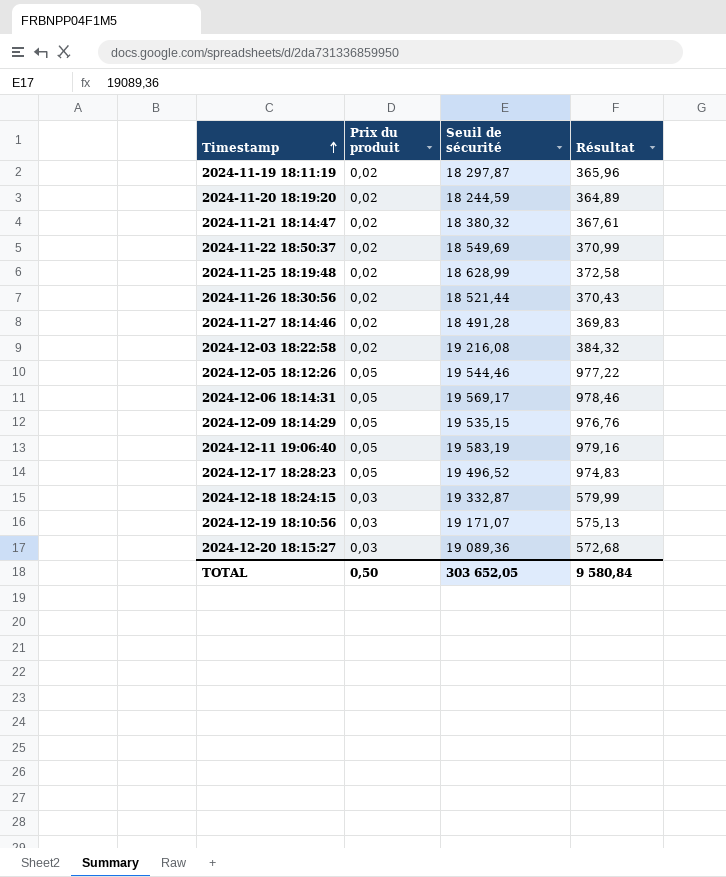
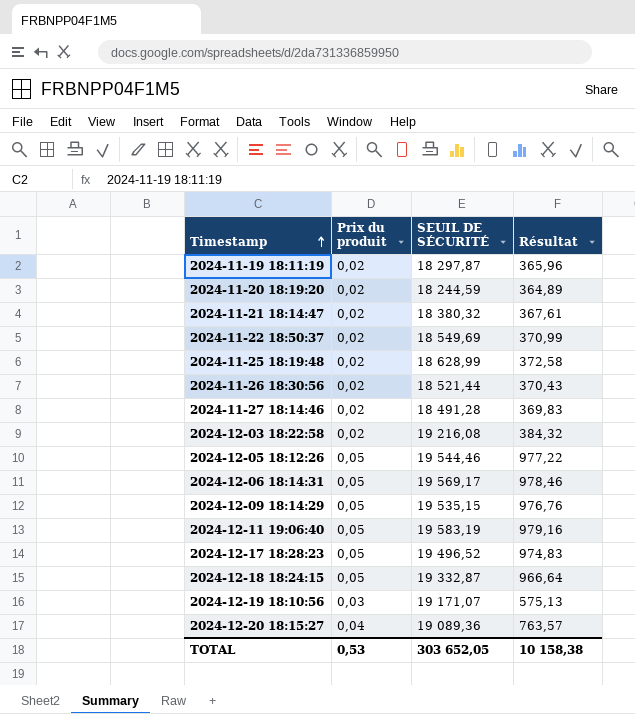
column name: Seuil de sécurité -> SEUIL DE SÉCURITÉ
2024-12-18 18:24:15 | Prix du produit: 0,03 -> 0,05
2024-12-18 18:24:15 | Résultat: 579,99 -> 966,64
2024-12-20 18:15:27 | Prix du produit: 0,03 -> 0,04
2024-12-20 18:15:27 | Résultat: 572,68 -> 763,57
TOTAL | Prix du produit: 0,50 -> 0,53
TOTAL | Résultat: 9 580,84 -> 10 158,38

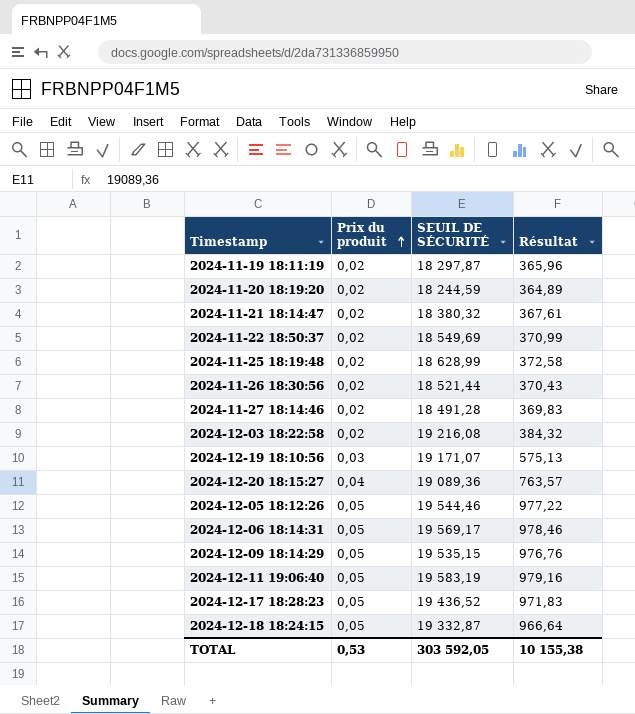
row order: Timestamp ascending -> Prix du produit ascending
2024-12-17 18:28:23 | SEUIL DE SÉCURITÉ: 19 496,52 -> 19 436,52
2024-12-17 18:28:23 | Résultat: 974,83 -> 971,83
TOTAL | SEUIL DE SÉCURITÉ: 303 652,05 -> 303 592,05
TOTAL | Résultat: 10 158,38 -> 10 155,38

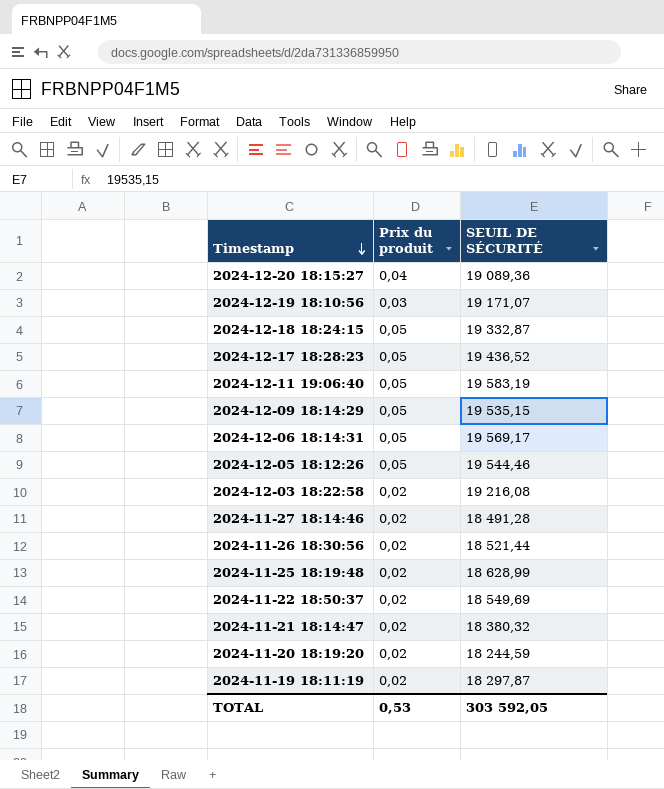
row order: Prix du produit ascending -> Timestamp descending
column Résultat | formula: [Prix du produit] * [SEUIL DE SÉCURITÉ] -> none

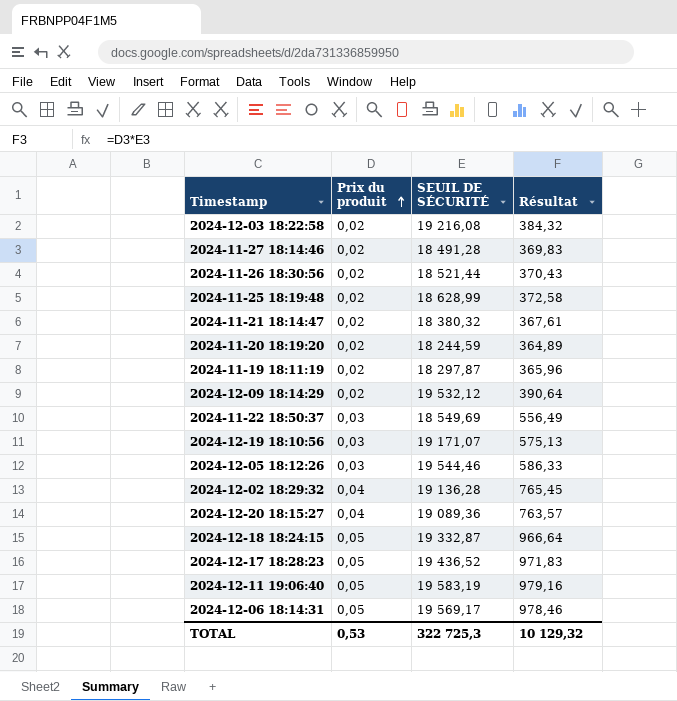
row order: Timestamp descending -> Prix du produit ascending
column Résultat | formula: none -> [Prix du produit] * [SEUIL DE SÉCURITÉ]
2024-12-09 18:14:29 | Prix du produit: 0,05 -> 0,02
2024-12-09 18:14:29 | SEUIL DE SÉCURITÉ: 19 535,15 -> 19 532,12
2024-11-22 18:50:37 | Prix du produit: 0,02 -> 0,03
2024-12-05 18:12:26 | Prix du produit: 0,05 -> 0,03
row 2024-12-02 18:29:32: none -> 0,04 | 19 136,28 | 765,45
TOTAL | SEUIL DE SÉCURITÉ: 303 592,05 -> 322 725,3

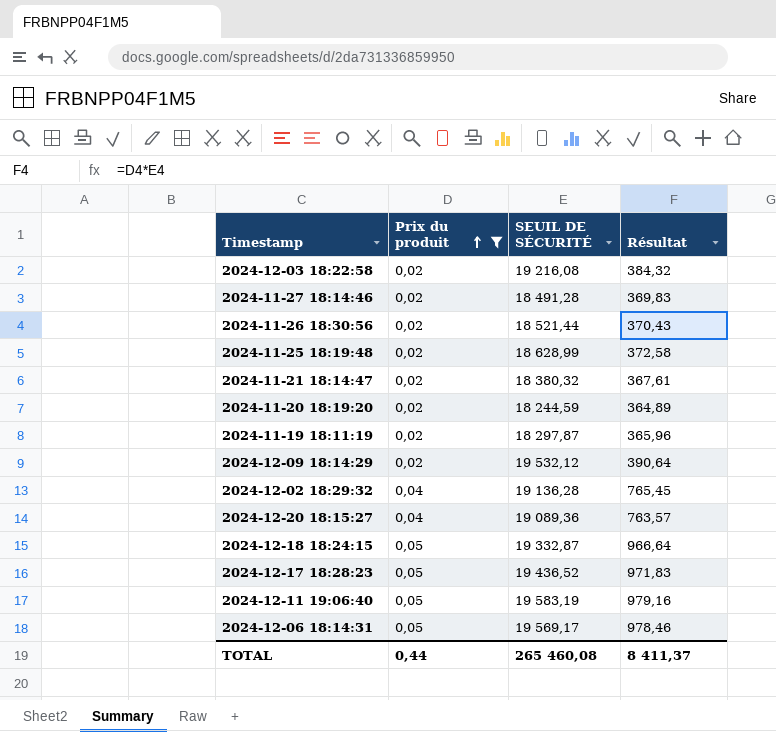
filter: none -> Prix du produit != 0,03
TOTAL | Prix du produit: 0,53 -> 0,44
TOTAL | SEUIL DE SÉCURITÉ: 322 725,3 -> 265 460,08
TOTAL | Résultat: 10 129,32 -> 8 411,37

